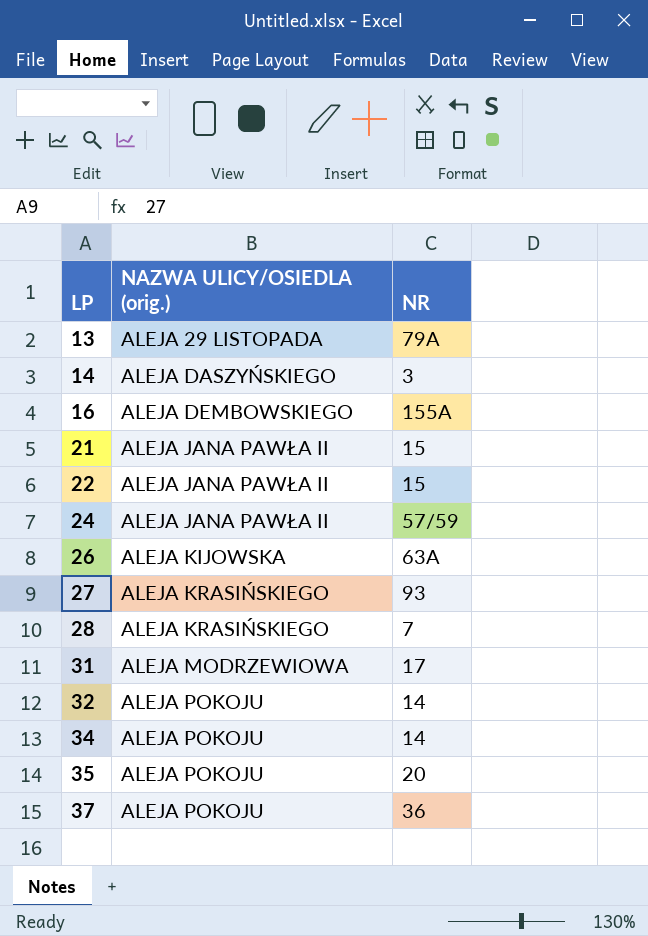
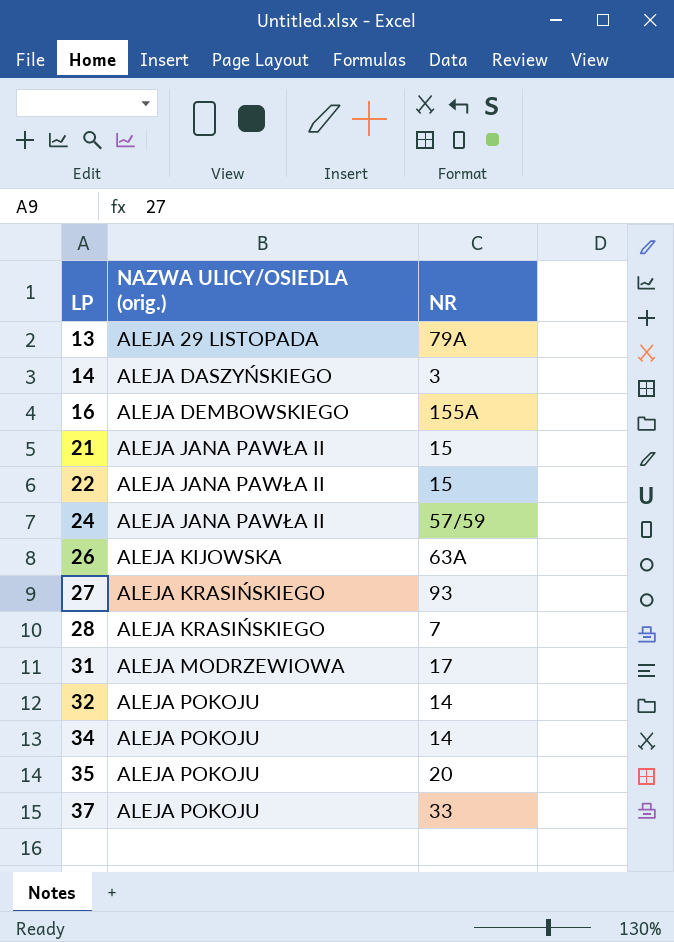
37 | NR: 36 -> 33

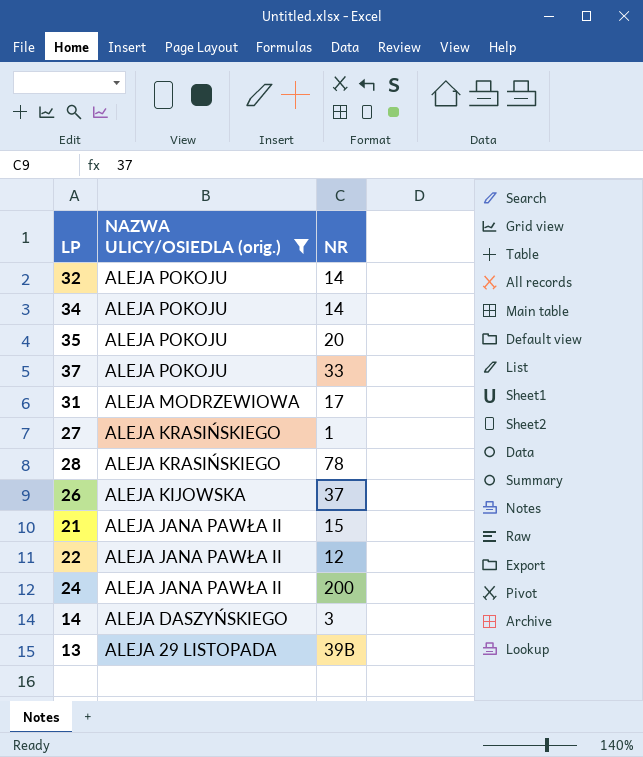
filter: none -> NAZWA ULICY/OSIEDLA (orig.) != ALEJA DEMBOWSKIEGO
row order: LP ascending -> NAZWA ULICY/OSIEDLA (orig.) descending
27 | NR: 93 -> 1
28 | NR: 7 -> 78
26 | NR: 63A -> 37
22 | NR: 15 -> 12
24 | NR: 57/59 -> 200
13 | NR: 79A -> 39B

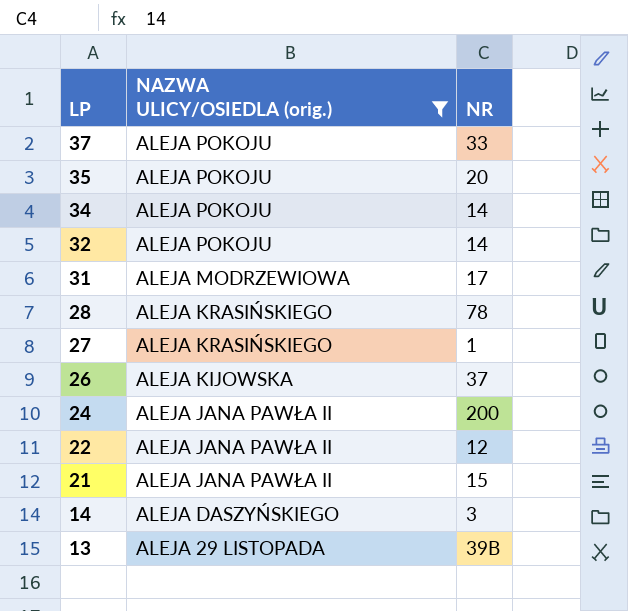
row order: NAZWA ULICY/OSIEDLA (orig.) descending -> LP descending

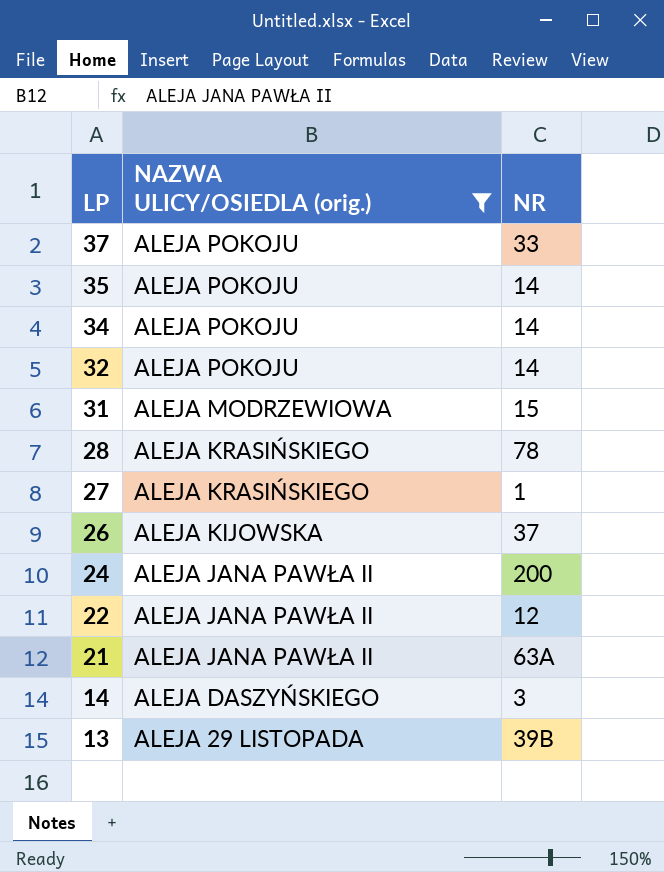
35 | NR: 20 -> 14
31 | NR: 17 -> 15
21 | NR: 15 -> 63A

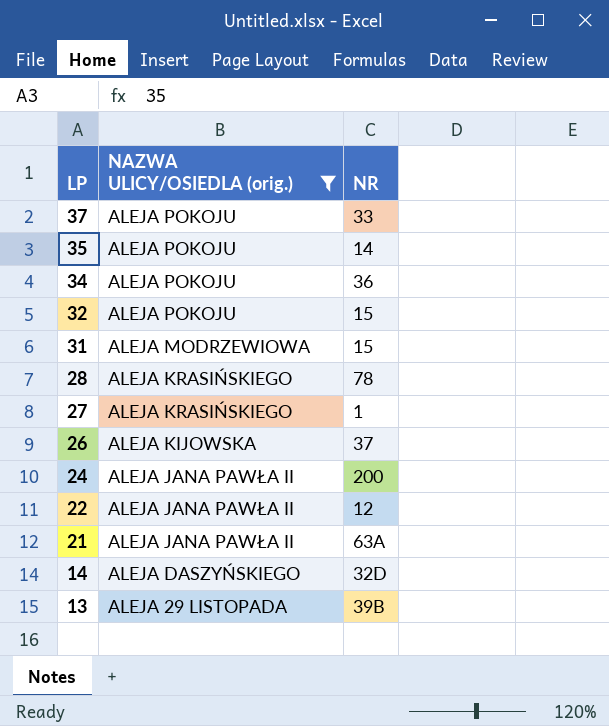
34 | NR: 14 -> 36
32 | NR: 14 -> 15
14 | NR: 3 -> 32D

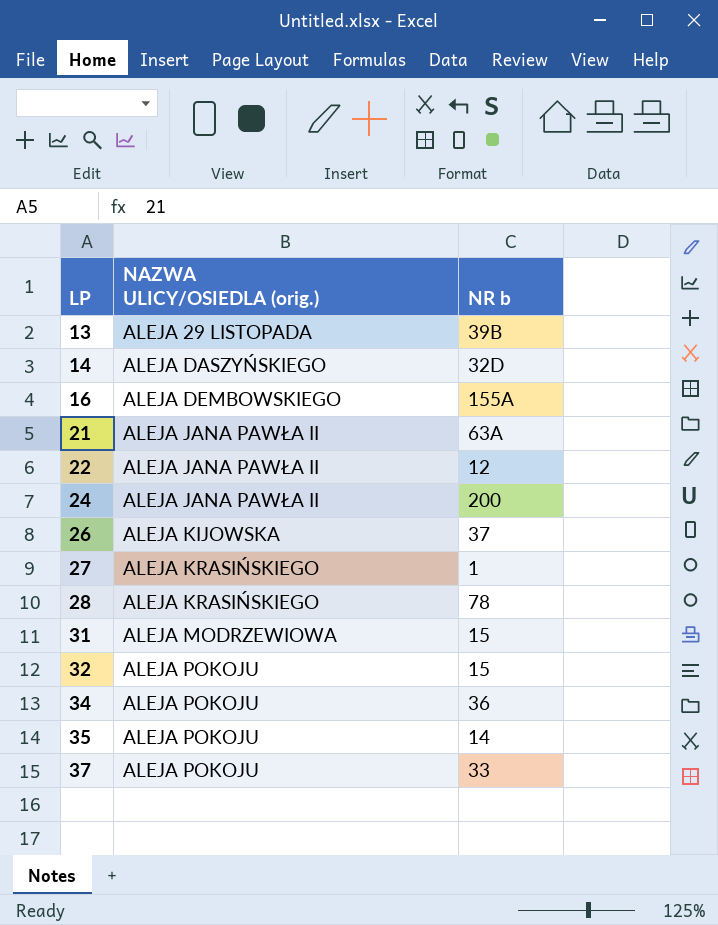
filter: NAZWA ULICY/OSIEDLA (orig.) != ALEJA DEMBOWSKIEGO -> none
row order: LP descending -> LP ascending
column name: NR -> NR b

